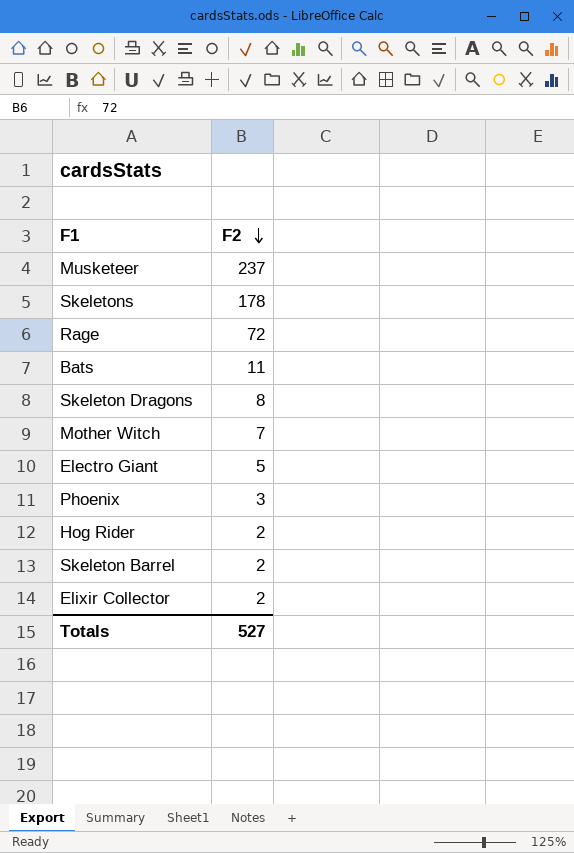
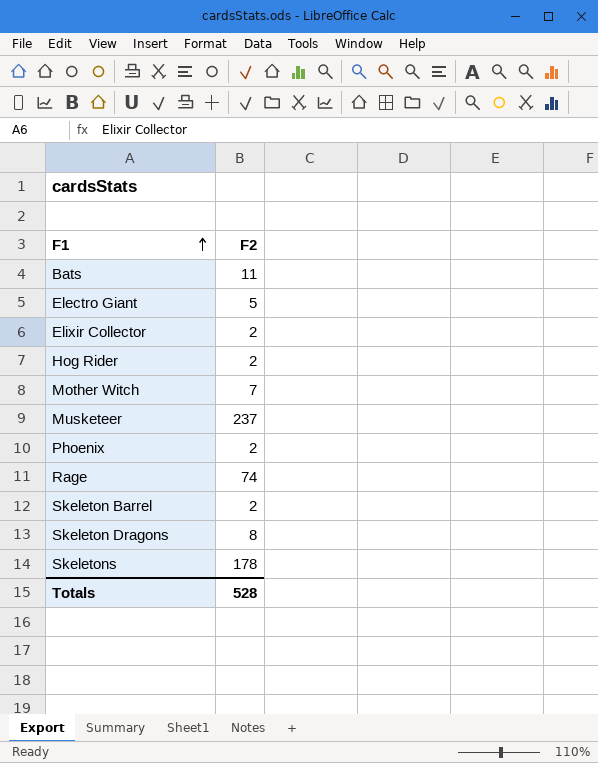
row order: F2 descending -> F1 ascending
Phoenix | F2: 3 -> 2
Rage | F2: 72 -> 74
Totals | F2: 527 -> 528

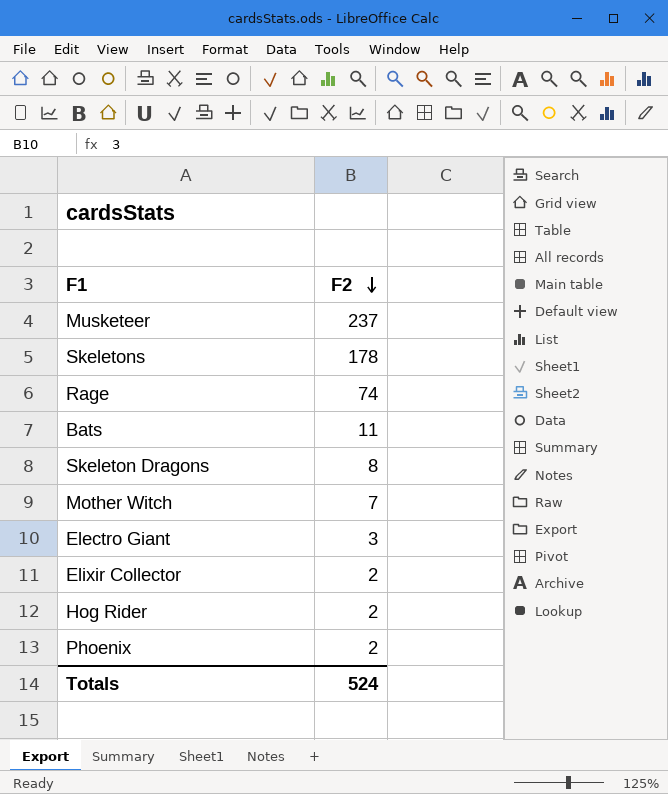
row order: F1 ascending -> F2 descending
row Skeleton Barrel: 2 -> none
Electro Giant | F2: 5 -> 3
Totals | F2: 528 -> 524

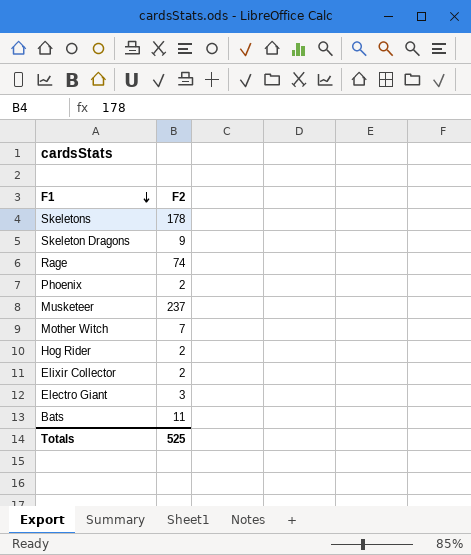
row order: F2 descending -> F1 descending
Skeleton Dragons | F2: 8 -> 9
Totals | F2: 524 -> 525

